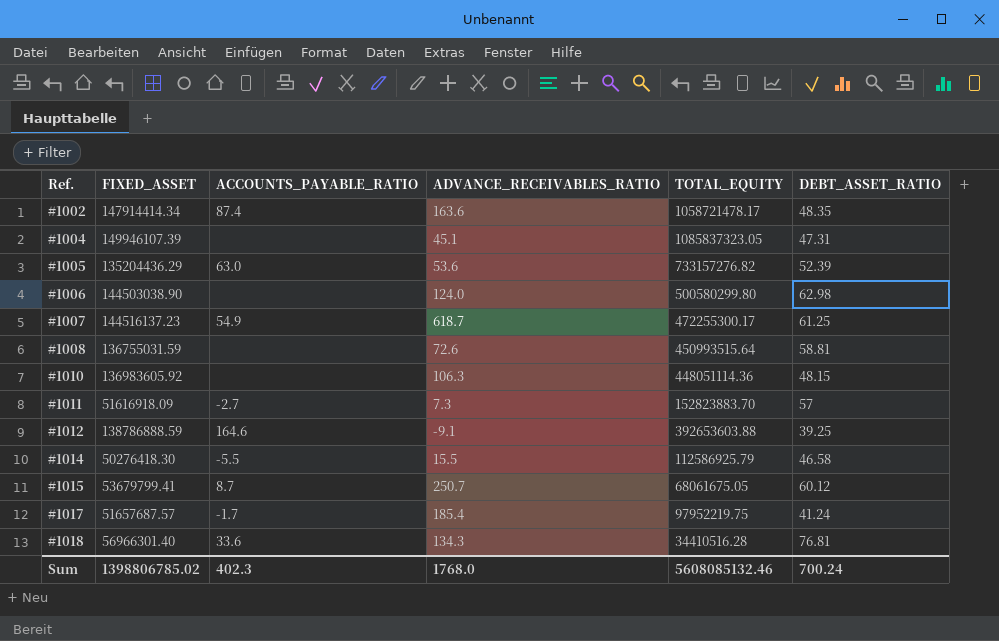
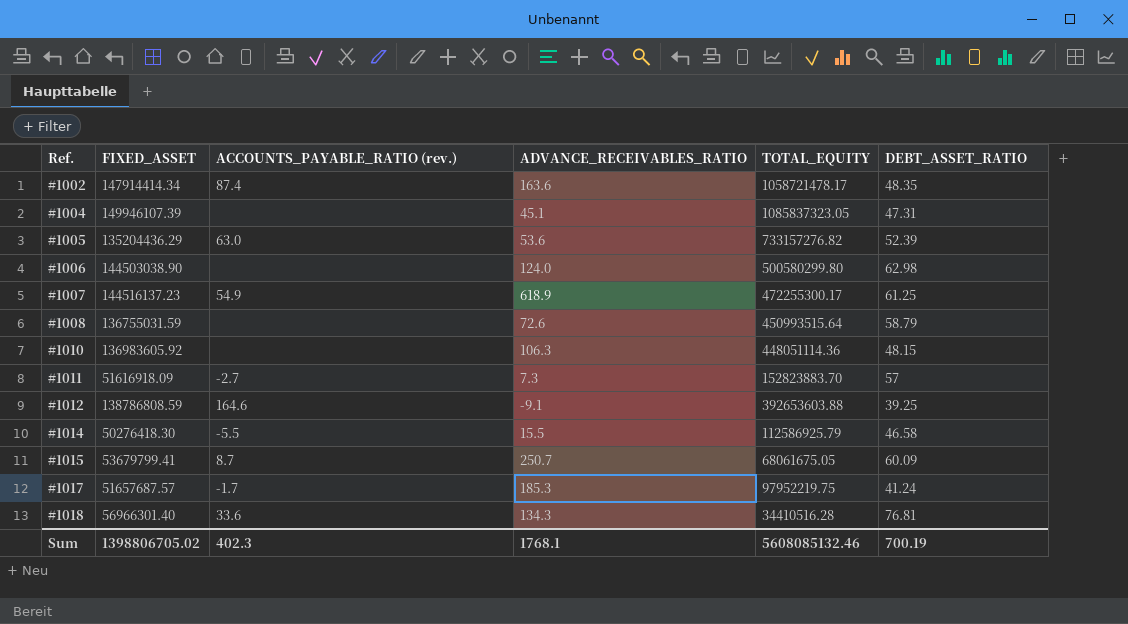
column name: ACCOUNTS_PAYABLE_RATIO -> ACCOUNTS_PAYABLE_RATIO (rev.)
#1007 | ADVANCE_RECEIVABLES_RATIO: 618.7 -> 618.9
#1008 | DEBT_ASSET_RATIO: 58.81 -> 58.79
#1012 | FIXED_ASSET: 138786888.59 -> 138786808.59
#1015 | DEBT_ASSET_RATIO: 60.12 -> 60.09
#1017 | ADVANCE_RECEIVABLES_RATIO: 185.4 -> 185.3
Sum | FIXED_ASSET: 1398806785.02 -> 1398806705.02
Sum | ADVANCE_RECEIVABLES_RATIO: 1768.0 -> 1768.1
Sum | DEBT_ASSET_RATIO: 700.24 -> 700.19

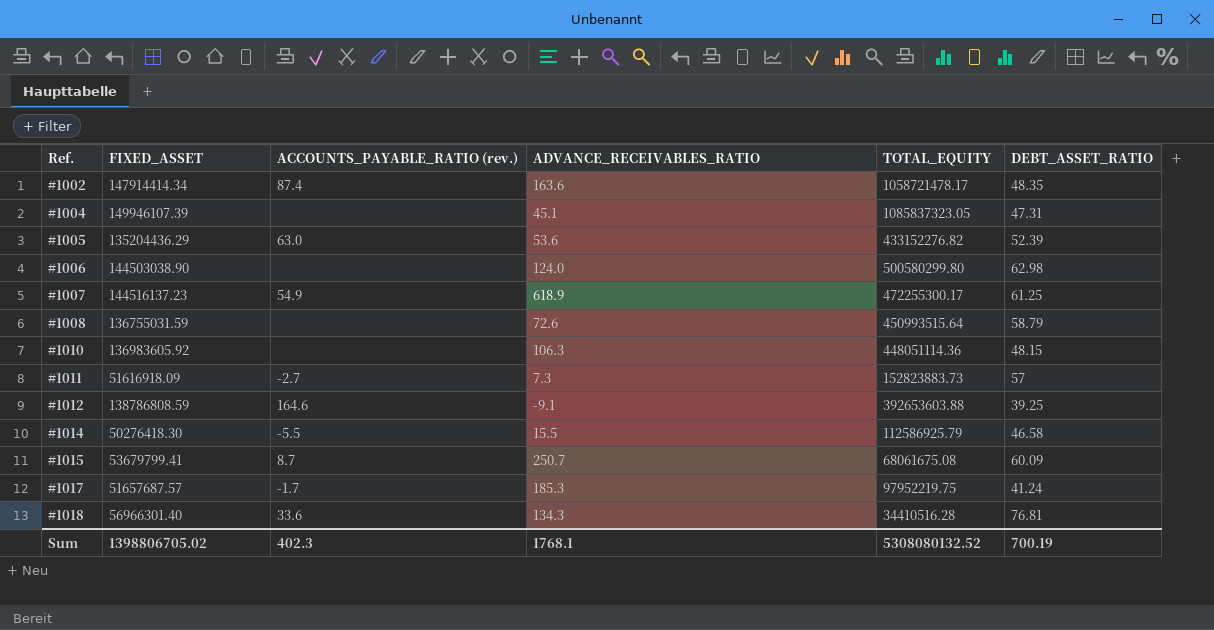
#1005 | TOTAL_EQUITY: 733157276.82 -> 433152276.82
#1011 | TOTAL_EQUITY: 152823883.70 -> 152823883.73
#1015 | TOTAL_EQUITY: 68061675.05 -> 68061675.08
Sum | TOTAL_EQUITY: 5608085132.46 -> 5308080132.52

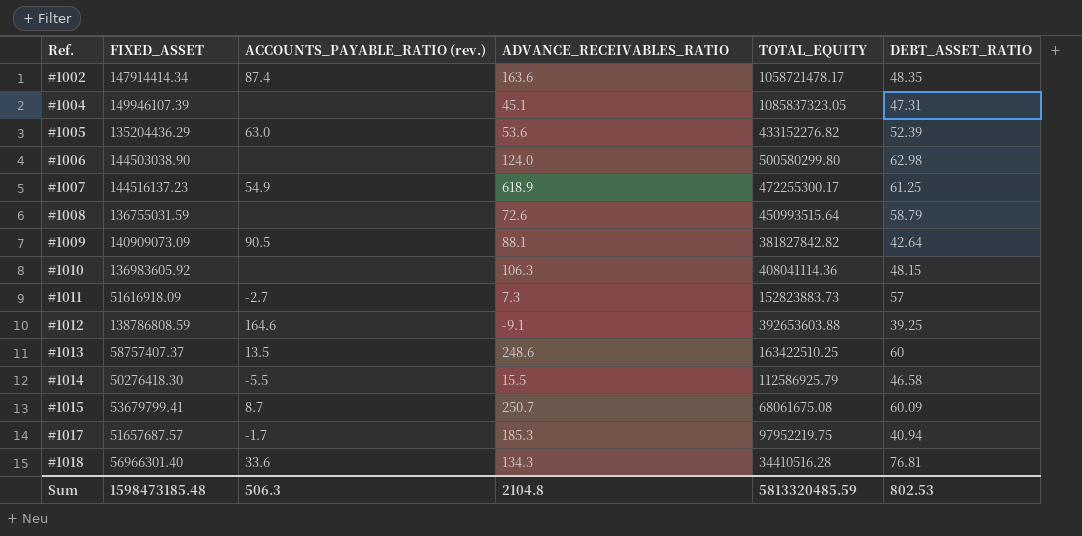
row #1009: none -> 140909073.09 | 90.5 | 88.1 | 381827842.82 | 42.64
#1010 | TOTAL_EQUITY: 448051114.36 -> 408041114.36
row #1013: none -> 58757407.37 | 13.5 | 248.6 | 163422510.25 | 60
#1017 | DEBT_ASSET_RATIO: 41.24 -> 40.94
Sum | FIXED_ASSET: 1398806705.02 -> 1598473185.48
Sum | ACCOUNTS_PAYABLE_RATIO (rev.): 402.3 -> 506.3
Sum | ADVANCE_RECEIVABLES_RATIO: 1768.1 -> 2104.8
Sum | TOTAL_EQUITY: 5308080132.52 -> 5813320485.59
Sum | DEBT_ASSET_RATIO: 700.19 -> 802.53

